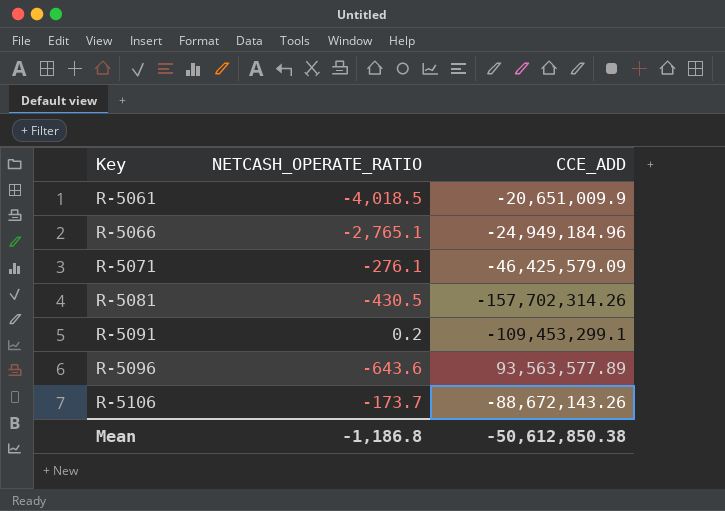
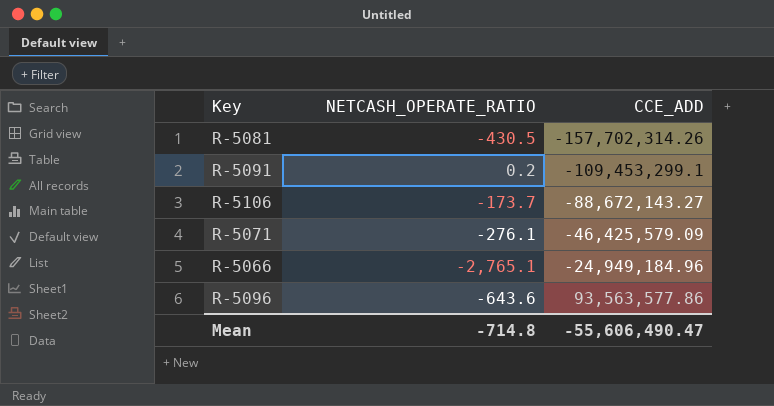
row order: Key ascending -> CCE_ADD ascending
row R-5061: -4,018.5 | -20,651,009.9 -> none
R-5106 | CCE_ADD: -88,672,143.26 -> -88,672,143.27
R-5096 | CCE_ADD: 93,563,577.89 -> 93,563,577.86
Mean | NETCASH_OPERATE_RATIO: -1,186.8 -> -714.8
Mean | CCE_ADD: -50,612,850.38 -> -55,606,490.47

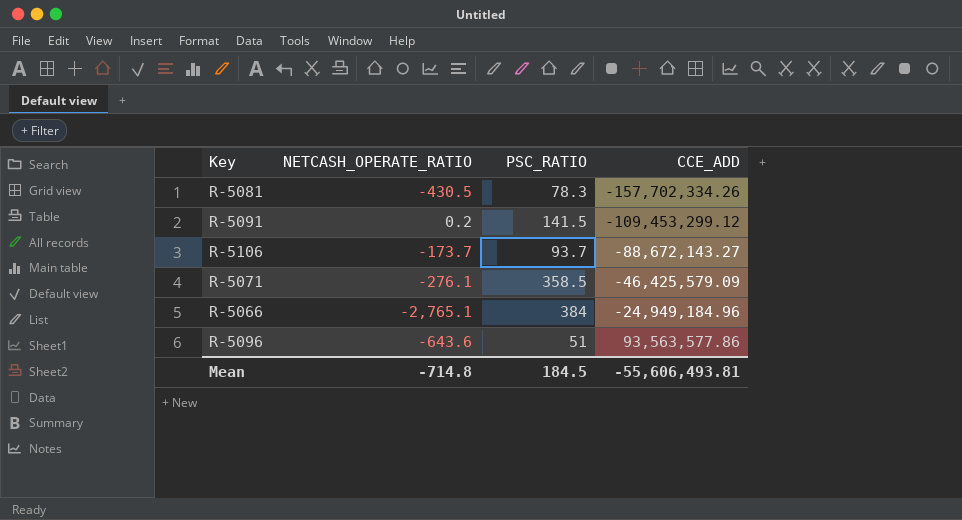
column PSC_RATIO | position: none -> 3
R-5081 | CCE_ADD: -157,702,314.26 -> -157,702,334.26
R-5091 | CCE_ADD: -109,453,299.1 -> -109,453,299.12
Mean | CCE_ADD: -55,606,490.47 -> -55,606,493.81

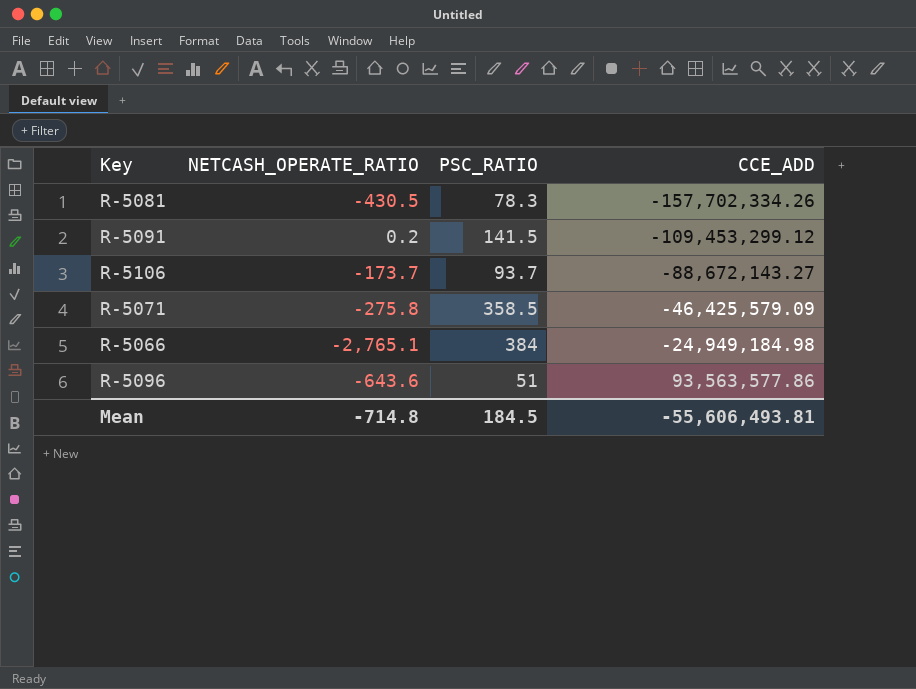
R-5071 | NETCASH_OPERATE_RATIO: -276.1 -> -275.8
R-5066 | CCE_ADD: -24,949,184.96 -> -24,949,184.98

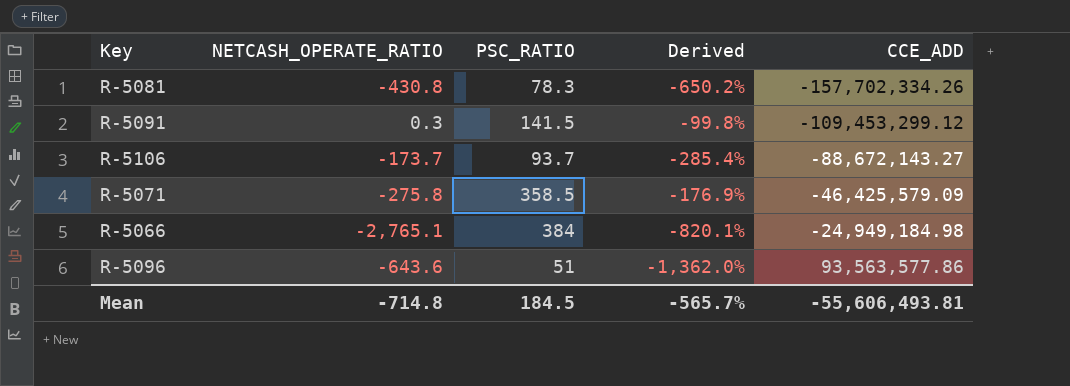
column Derived | formula: none -> ([NETCASH_OPERATE_RATIO] - [PSC_RATIO]) / [PSC_RATIO]
R-5081 | NETCASH_OPERATE_RATIO: -430.5 -> -430.8
R-5091 | NETCASH_OPERATE_RATIO: 0.2 -> 0.3

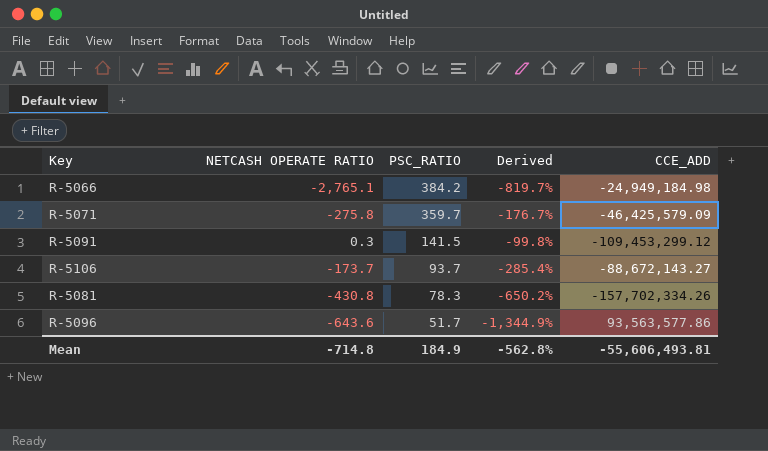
row order: CCE_ADD ascending -> PSC_RATIO descending
column name: NETCASH_OPERATE_RATIO -> NETCASH OPERATE RATIO
R-5066 | PSC_RATIO: 384 -> 384.2
R-5066 | Derived: -820.1% -> -819.7%
R-5071 | PSC_RATIO: 358.5 -> 359.7
R-5071 | Derived: -176.9% -> -176.7%
R-5096 | PSC_RATIO: 51 -> 51.7
R-5096 | Derived: -1,362.0% -> -1,344.9%
Mean | PSC_RATIO: 184.5 -> 184.9
Mean | Derived: -565.7% -> -562.8%

